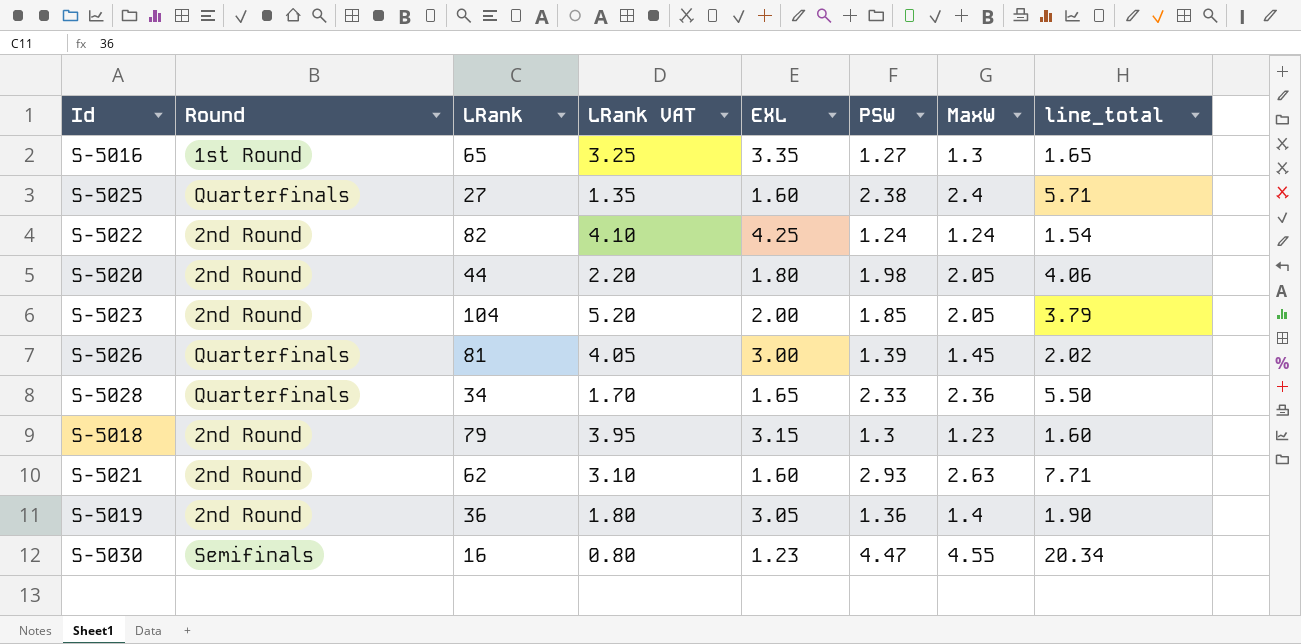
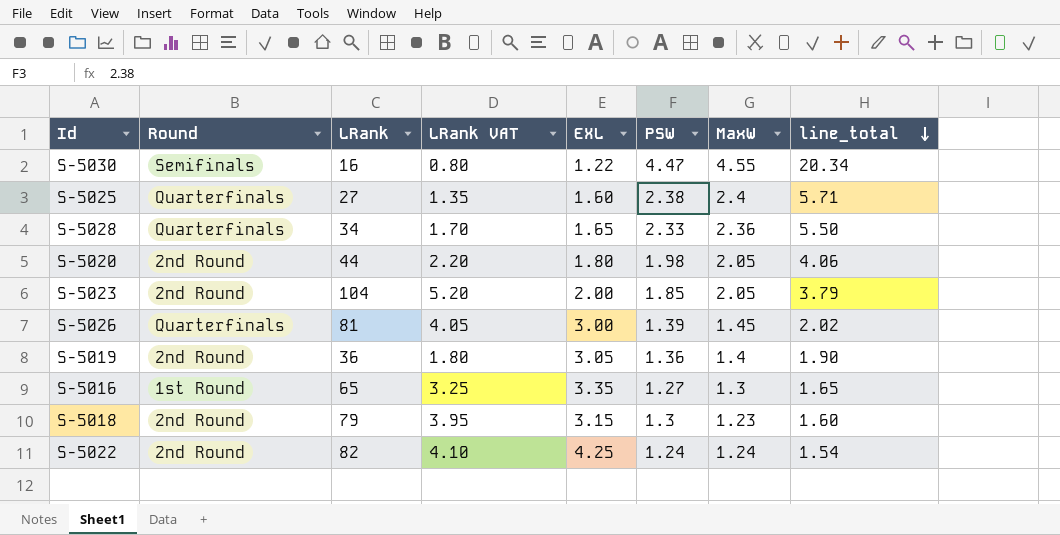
row order: none -> line_total descending
row S-5021: 2nd Round | 62 | 3.10 | 1.60 | 2.93 | 2.63 | 7.71 -> none
S-5030 | EXL: 1.23 -> 1.22

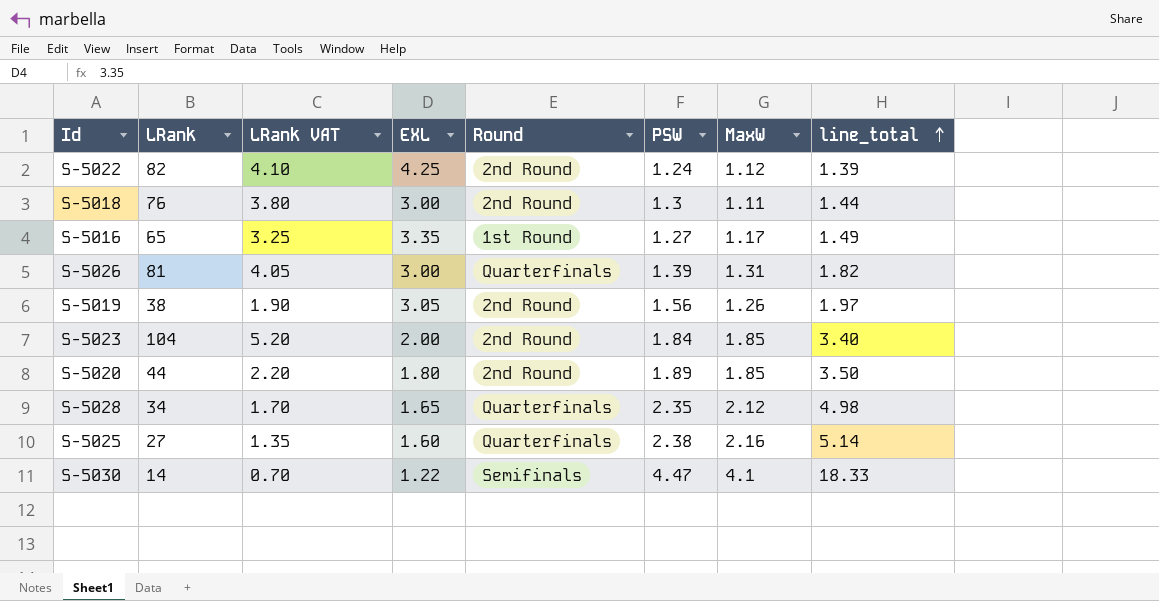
row order: line_total descending -> line_total ascending
column Round | position: 2 -> 5
S-5022 | MaxW: 1.24 -> 1.12
S-5022 | line_total: 1.54 -> 1.39
S-5018 | LRank: 79 -> 76
S-5018 | LRank VAT: 3.95 -> 3.80
S-5018 | EXL: 3.15 -> 3.00
S-5018 | MaxW: 1.23 -> 1.11
S-5018 | line_total: 1.60 -> 1.44
S-5016 | MaxW: 1.3 -> 1.17
S-5016 | line_total: 1.65 -> 1.49
S-5026 | MaxW: 1.45 -> 1.31
S-5026 | line_total: 2.02 -> 1.82
S-5019 | LRank: 36 -> 38
S-5019 | LRank VAT: 1.80 -> 1.90
S-5019 | PSW: 1.36 -> 1.56
S-5019 | MaxW: 1.4 -> 1.26
S-5019 | line_total: 1.90 -> 1.97
S-5023 | PSW: 1.85 -> 1.84
S-5023 | MaxW: 2.05 -> 1.85
S-5023 | line_total: 3.79 -> 3.40
S-5020 | PSW: 1.98 -> 1.89
S-5020 | MaxW: 2.05 -> 1.85
S-5020 | line_total: 4.06 -> 3.50
S-5028 | PSW: 2.33 -> 2.35
S-5028 | MaxW: 2.36 -> 2.12
S-5028 | line_total: 5.50 -> 4.98
S-5025 | MaxW: 2.4 -> 2.16
S-5025 | line_total: 5.71 -> 5.14
S-5030 | LRank: 16 -> 14
S-5030 | LRank VAT: 0.80 -> 0.70
S-5030 | MaxW: 4.55 -> 4.1
S-5030 | line_total: 20.34 -> 18.33

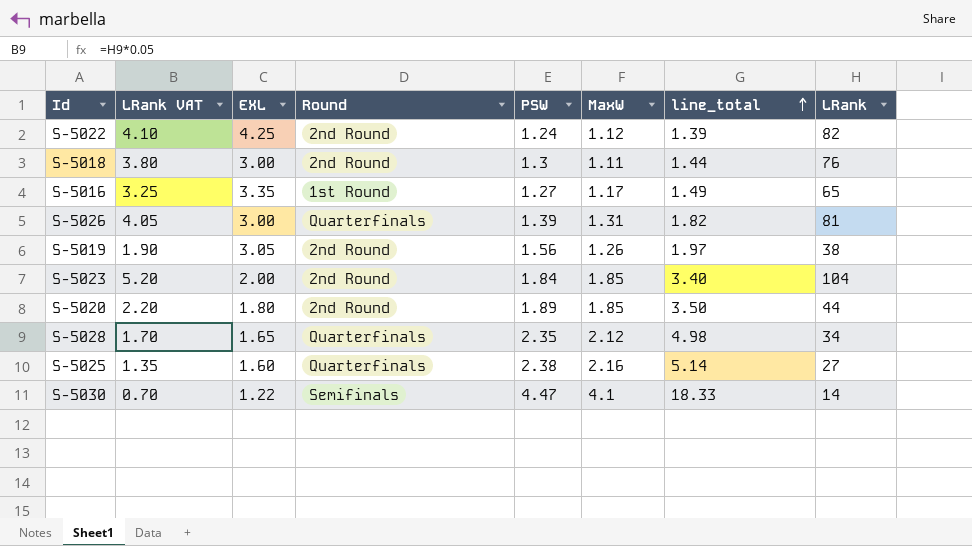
column LRank | position: 2 -> 8

